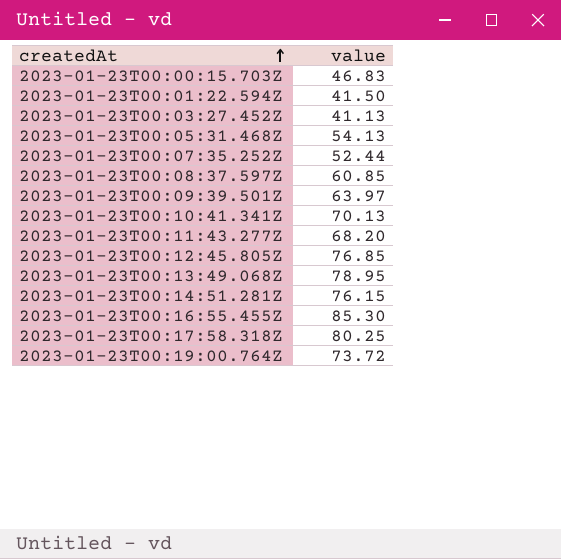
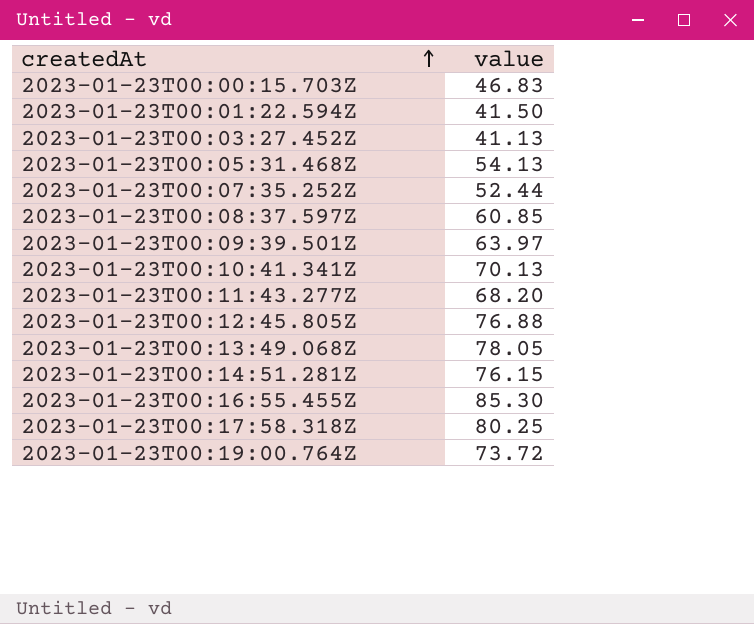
2023-01-23T00:12:45.805Z | value: 76.85 -> 76.88
2023-01-23T00:13:49.068Z | value: 78.95 -> 78.05

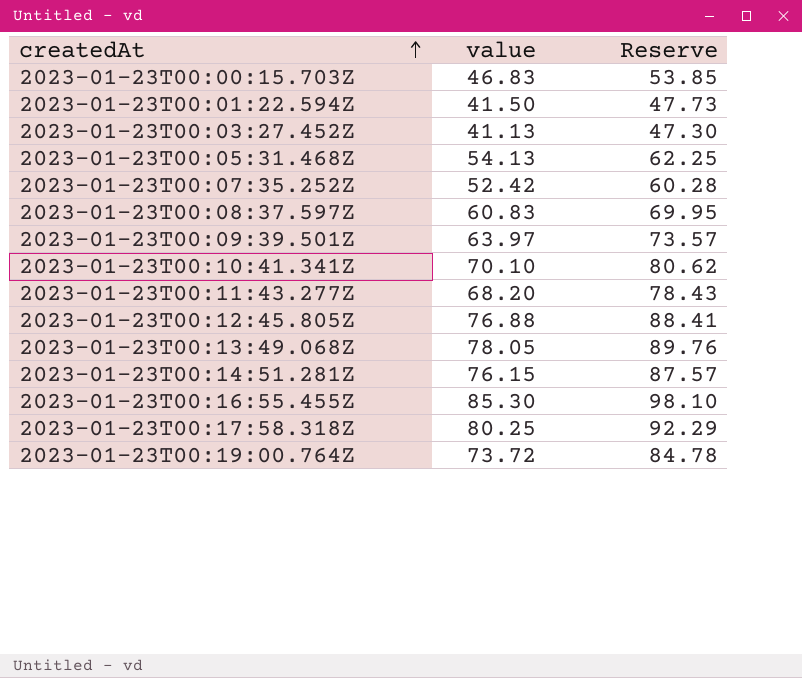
column Reserve | formula: none -> [value] * 1.15
2023-01-23T00:07:35.252Z | value: 52.44 -> 52.42
2023-01-23T00:08:37.597Z | value: 60.85 -> 60.83
2023-01-23T00:10:41.341Z | value: 70.13 -> 70.10

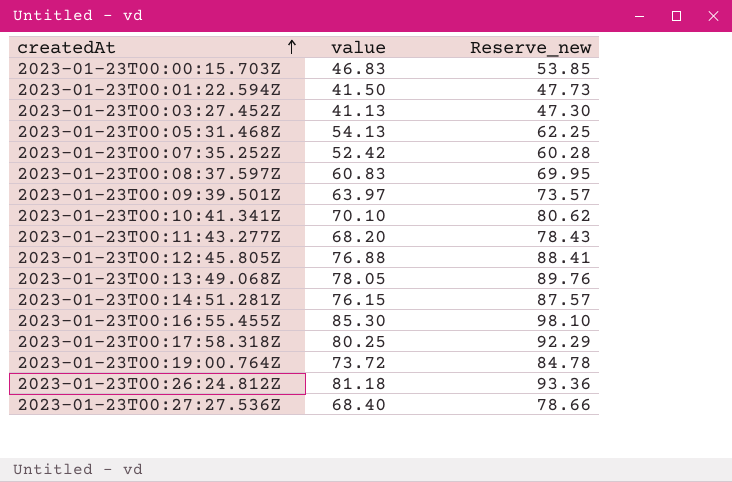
column name: Reserve -> Reserve_new
row 2023-01-23T00:26:24.812Z: none -> 81.18 | 93.36
row 2023-01-23T00:27:27.536Z: none -> 68.40 | 78.66

